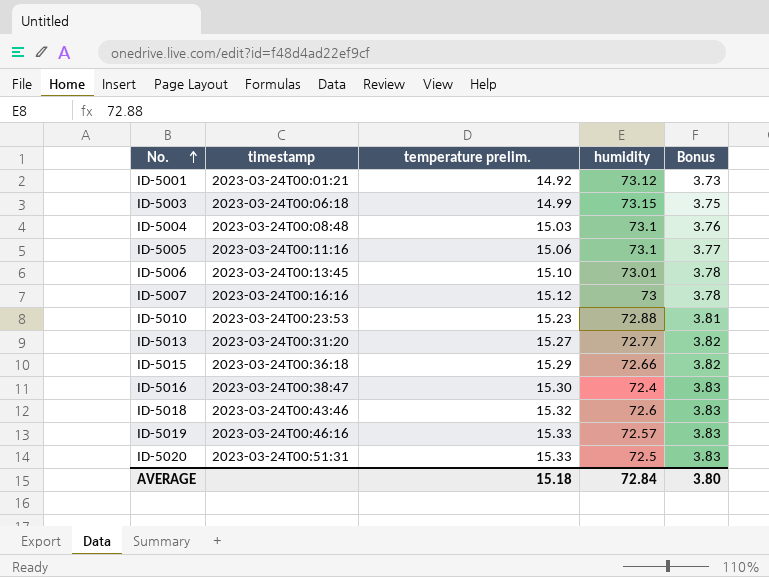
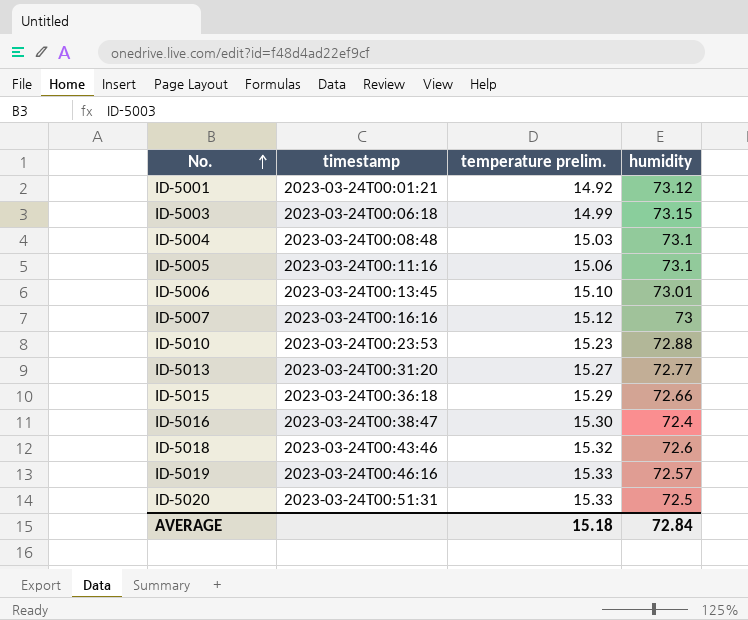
column Bonus | formula: [temperature prelim.] * 0.25 -> none

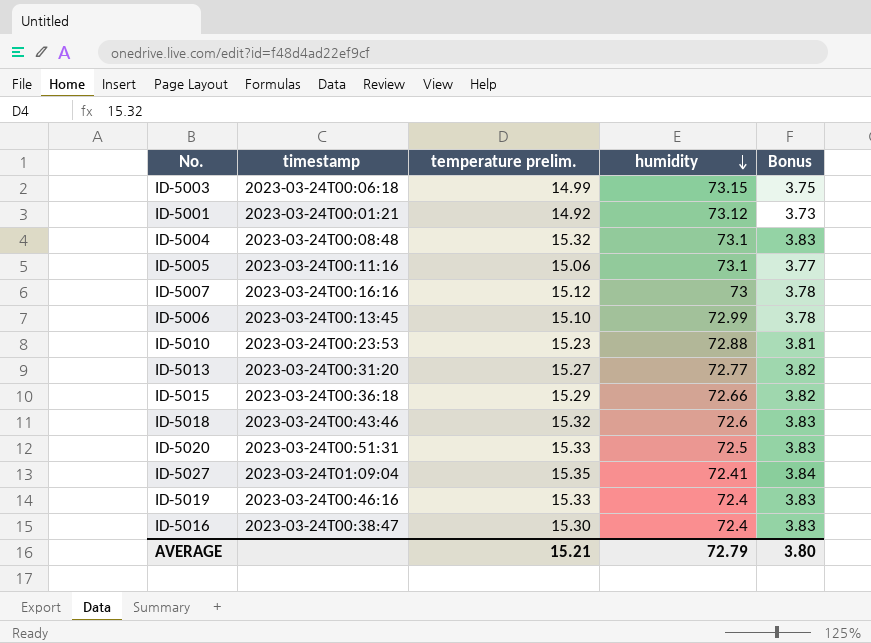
row order: No. ascending -> humidity descending
column Bonus | formula: none -> [temperature prelim.] * 0.25
ID-5004 | temperature prelim.: 15.03 -> 15.32
ID-5006 | humidity: 73.01 -> 72.99
row ID-5027: none -> 2023-03-24T01:09:04 | 15.35 | 72.41 | 3.84
ID-5019 | humidity: 72.57 -> 72.4
AVERAGE | temperature prelim.: 15.18 -> 15.21
AVERAGE | humidity: 72.84 -> 72.79

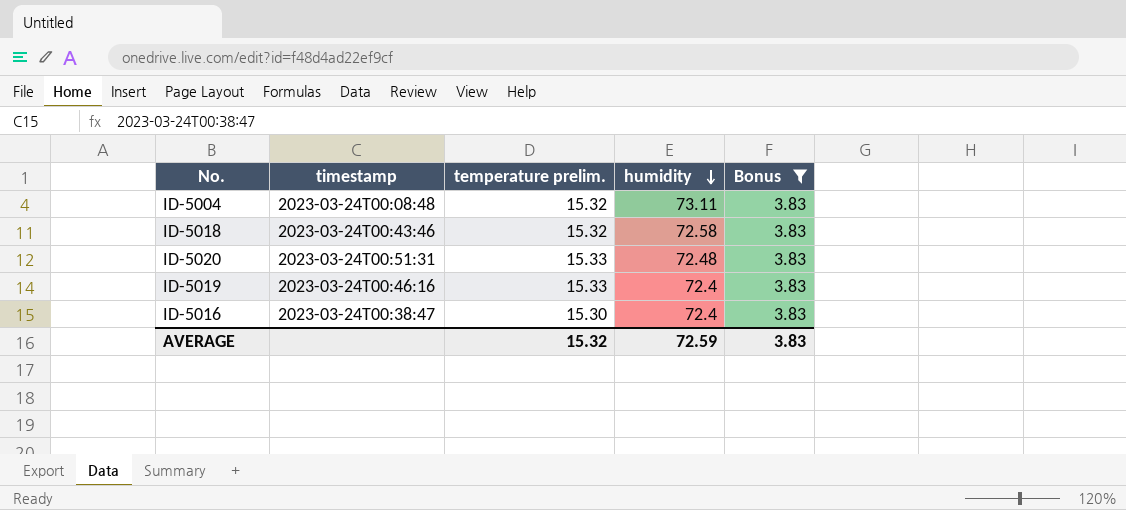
filter: none -> Bonus = 3.83
ID-5004 | humidity: 73.1 -> 73.11
ID-5018 | humidity: 72.6 -> 72.58
ID-5020 | humidity: 72.5 -> 72.48
AVERAGE | temperature prelim.: 15.21 -> 15.32
AVERAGE | humidity: 72.79 -> 72.59
AVERAGE | Bonus: 3.80 -> 3.83

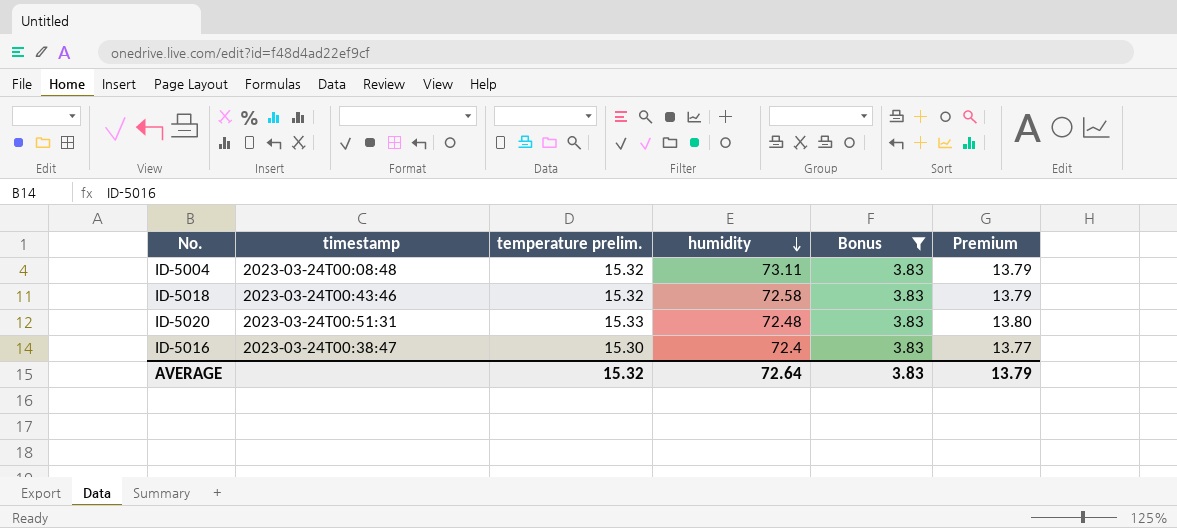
column Premium | formula: none -> [temperature prelim.] * 0.9
row ID-5019: 2023-03-24T00:46:16 | 15.33 | 72.4 | 3.83 -> none
AVERAGE | humidity: 72.59 -> 72.64

